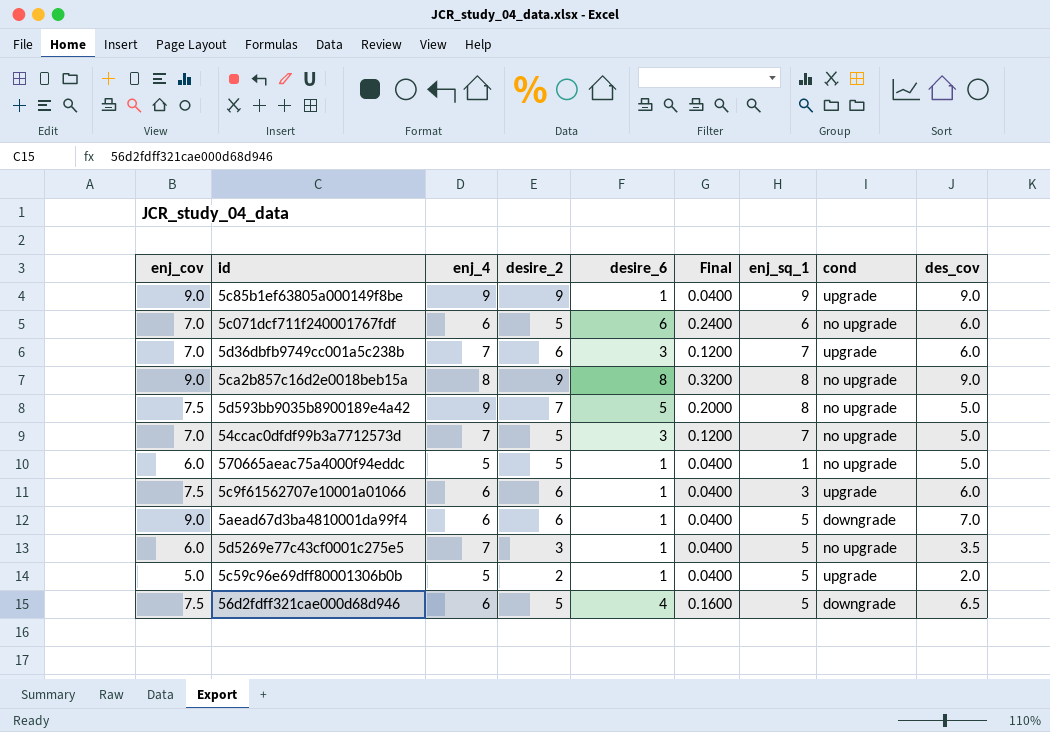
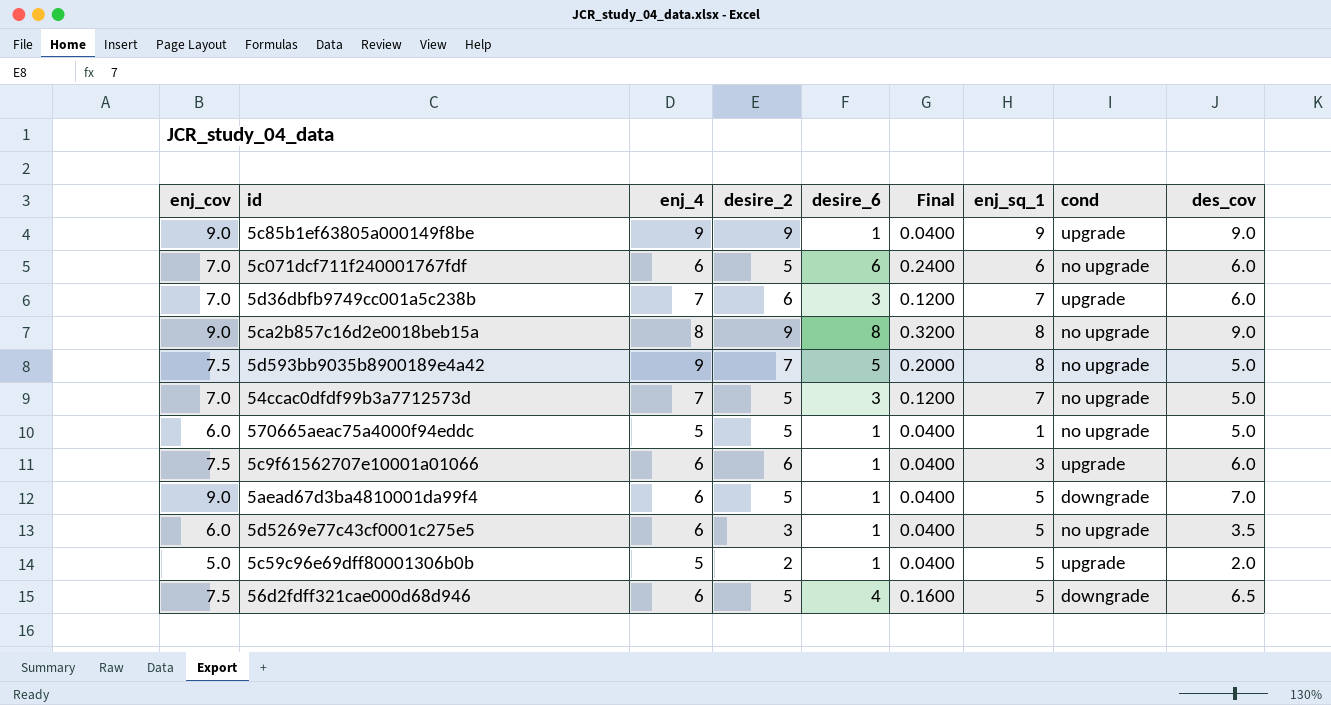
5aead67d3ba4810001da99f4 | desire_2: 6 -> 5
5d5269e77c43cf0001c275e5 | enj_4: 7 -> 6

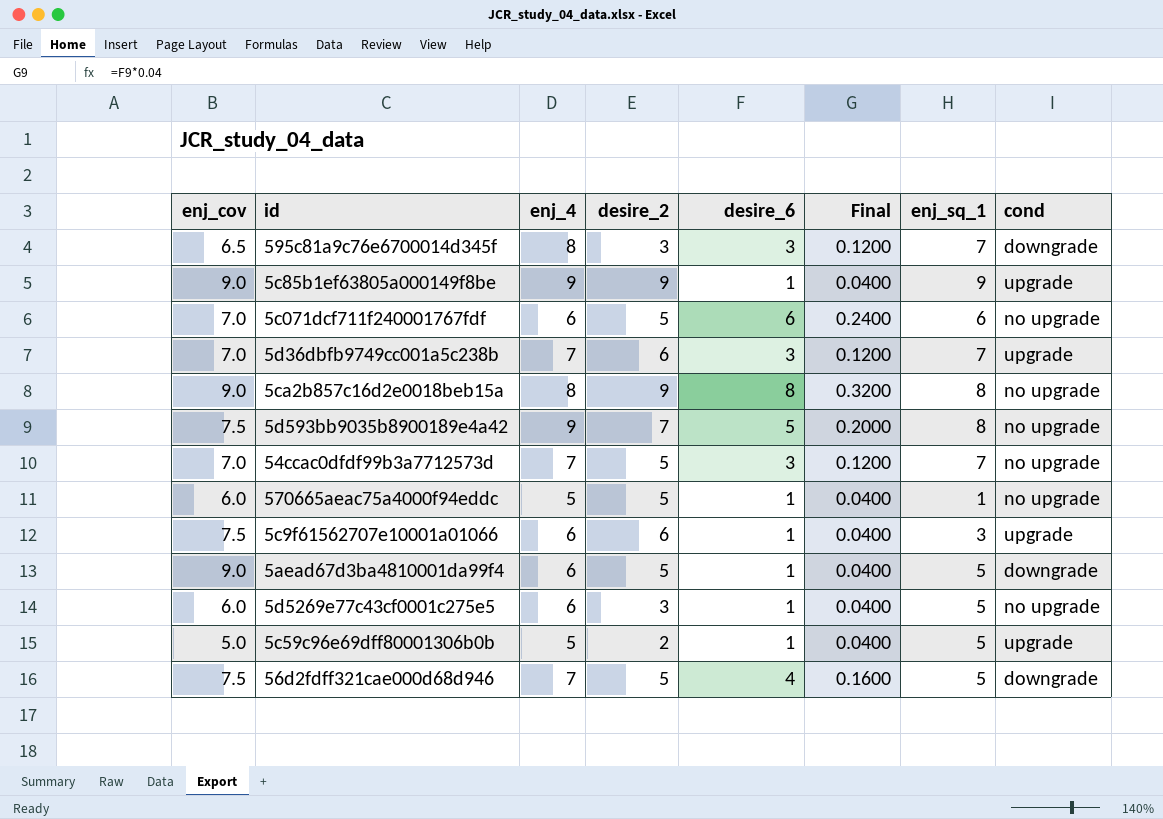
column des_cov | position: 9 -> none
row 595c81a9c76e6700014d345f: none -> 6.5 | 8 | 3 | 3 | 0.1200 | 7 | downgrade
56d2fdff321cae000d68d946 | enj_4: 6 -> 7

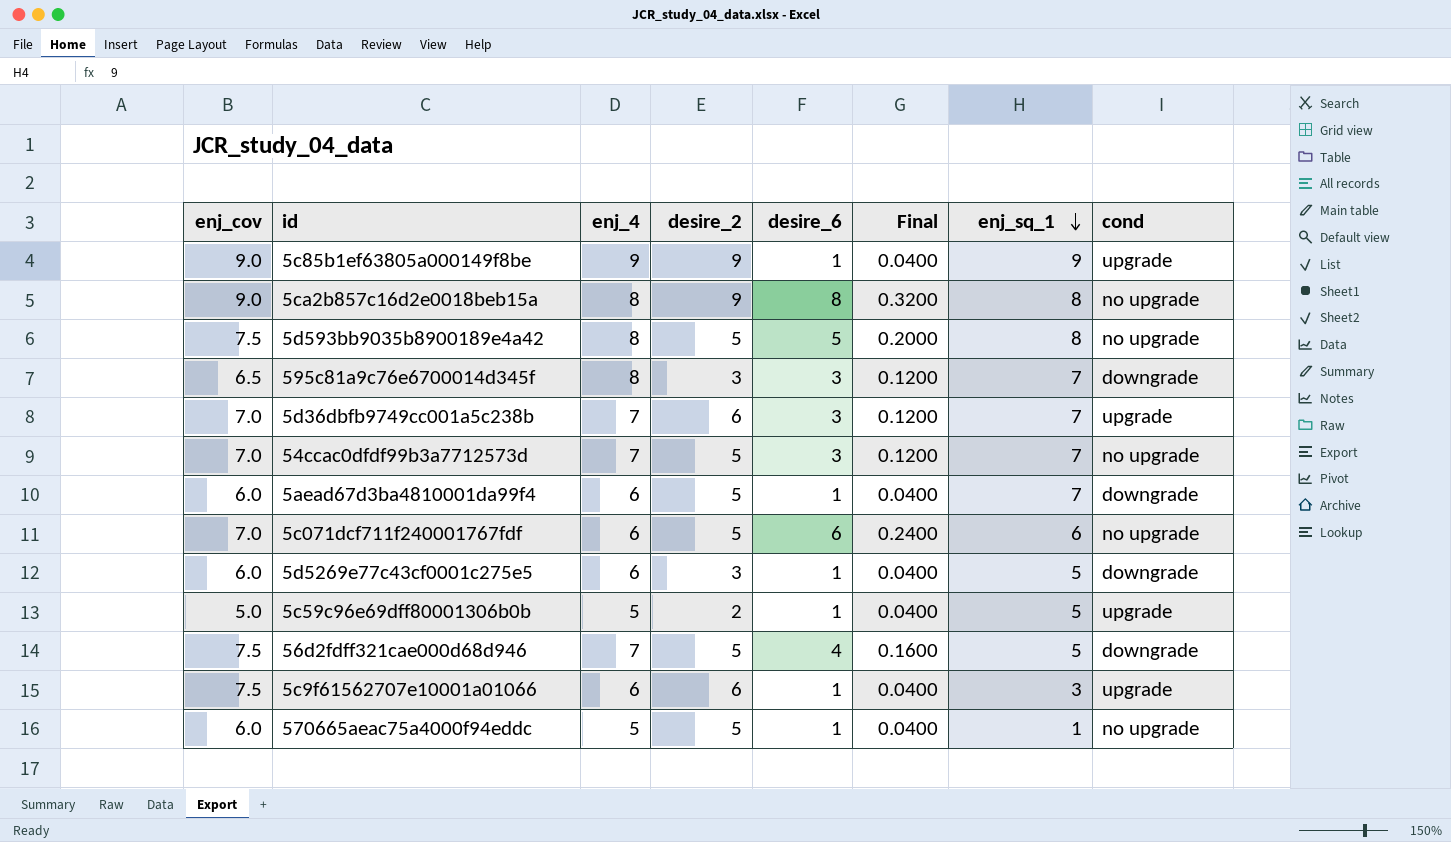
row order: none -> enj_sq_1 descending
5d593bb9035b8900189e4a42 | enj_4: 9 -> 8
5d593bb9035b8900189e4a42 | desire_2: 7 -> 5
5aead67d3ba4810001da99f4 | enj_cov: 9.0 -> 6.0
5aead67d3ba4810001da99f4 | enj_sq_1: 5 -> 7
5d5269e77c43cf0001c275e5 | cond: no upgrade -> downgrade

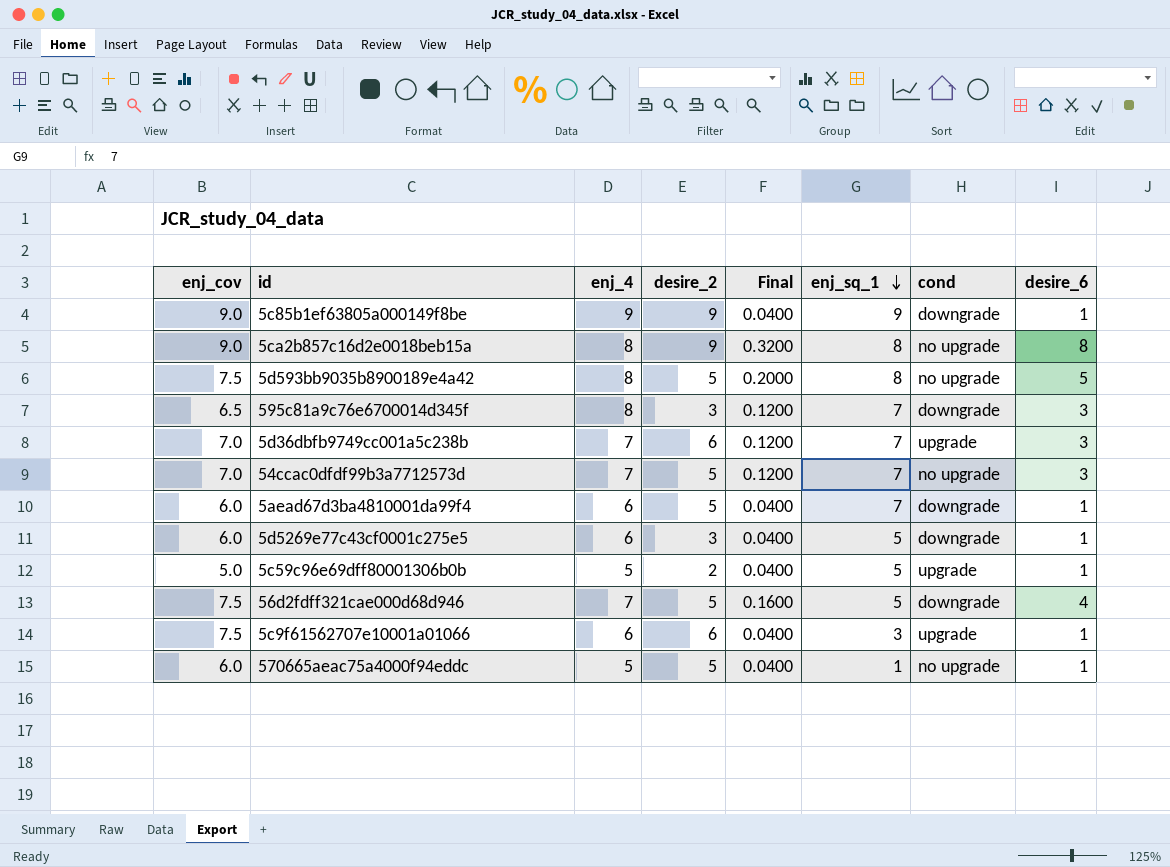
column desire_6 | position: 5 -> 8
row 5c071dcf711f240001767fdf: 7.0 | 6 | 5 | 6 | 0.2400 | 6 | no upgrade -> none
5c85b1ef63805a000149f8be | cond: upgrade -> downgrade

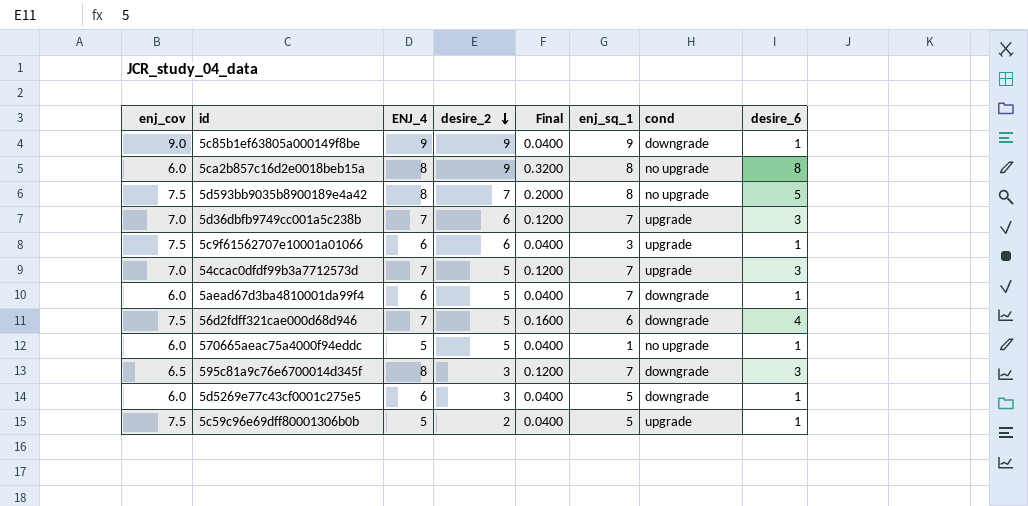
row order: enj_sq_1 descending -> desire_2 descending
column name: enj_4 -> ENJ_4
5ca2b857c16d2e0018beb15a | enj_cov: 9.0 -> 6.0
5d593bb9035b8900189e4a42 | desire_2: 5 -> 7
54ccac0dfdf99b3a7712573d | cond: no upgrade -> upgrade
56d2fdff321cae000d68d946 | enj_sq_1: 5 -> 6
5c59c96e69dff80001306b0b | enj_cov: 5.0 -> 7.5

